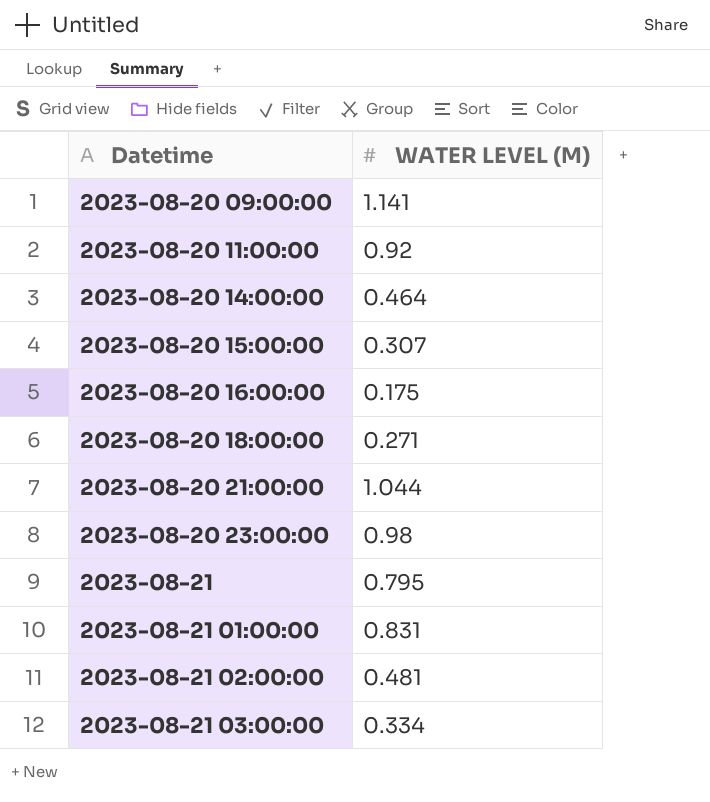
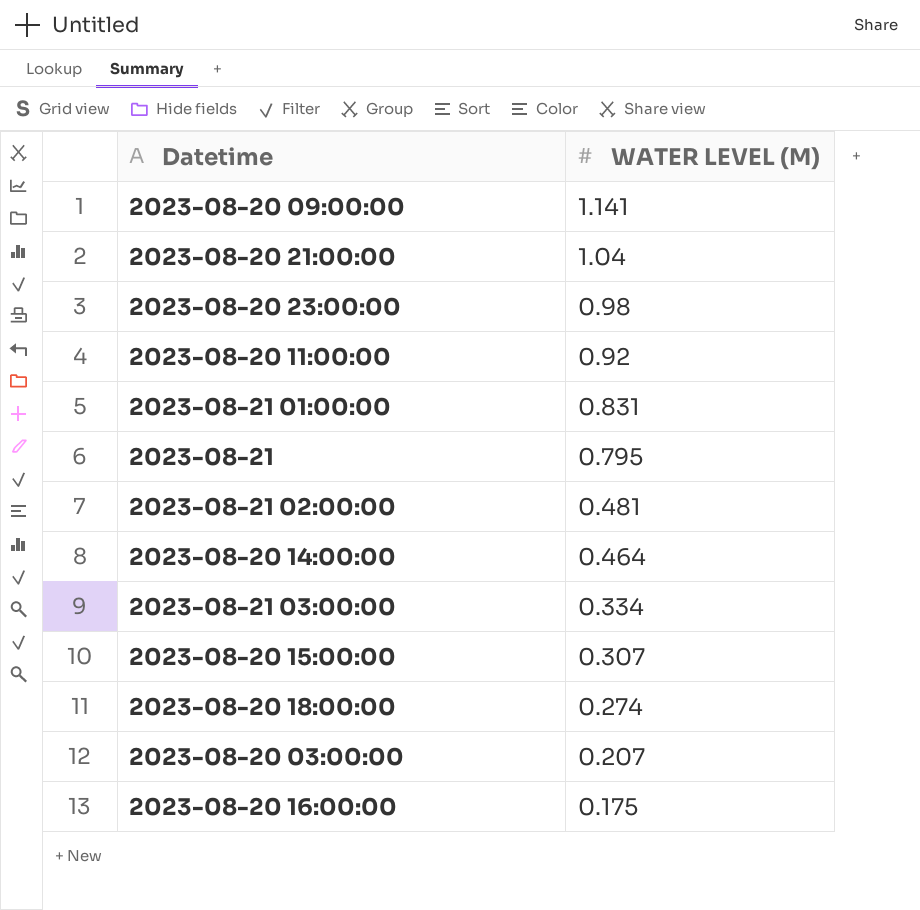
row order: Datetime ascending -> WATER LEVEL (M) descending
2023-08-20 21:00:00 | WATER LEVEL (M): 1.044 -> 1.04
2023-08-20 18:00:00 | WATER LEVEL (M): 0.271 -> 0.274
row 2023-08-20 03:00:00: none -> 0.207

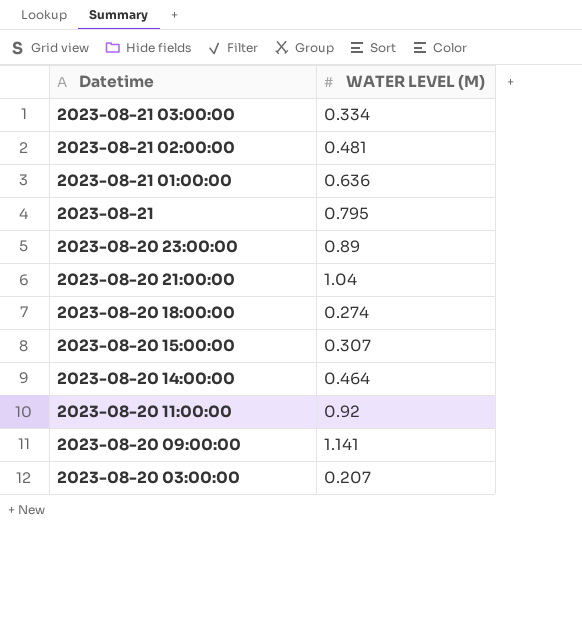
row order: WATER LEVEL (M) descending -> Datetime descending
row 2023-08-20 16:00:00: 0.175 -> none
2023-08-21 01:00:00 | WATER LEVEL (M): 0.831 -> 0.636
2023-08-20 23:00:00 | WATER LEVEL (M): 0.98 -> 0.89

